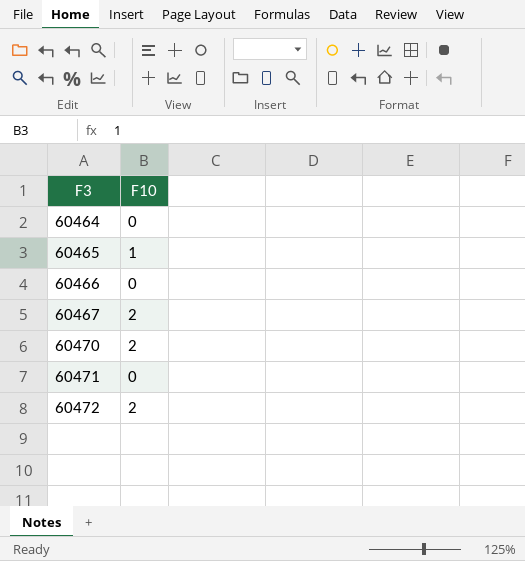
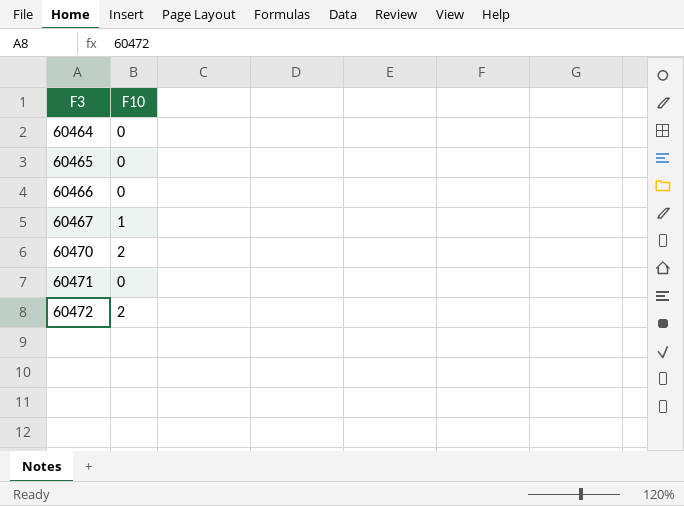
60465 | F10: 1 -> 0
60467 | F10: 2 -> 1

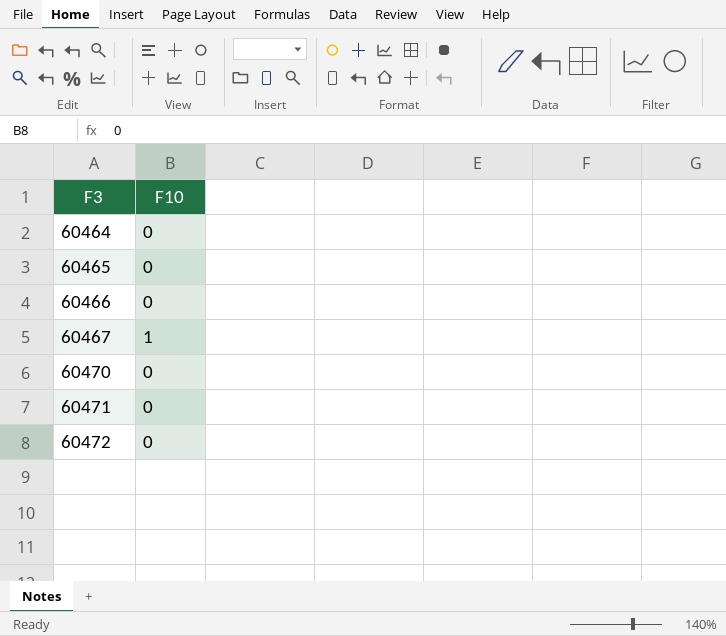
60470 | F10: 2 -> 0
60472 | F10: 2 -> 0

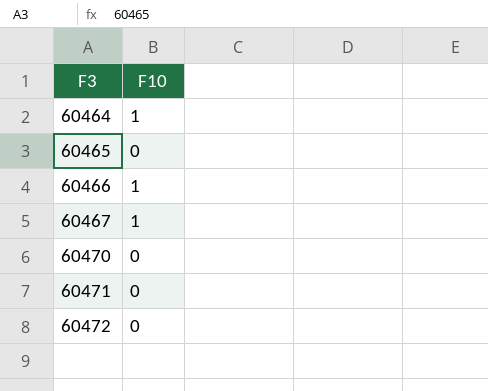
60464 | F10: 0 -> 1
60466 | F10: 0 -> 1

